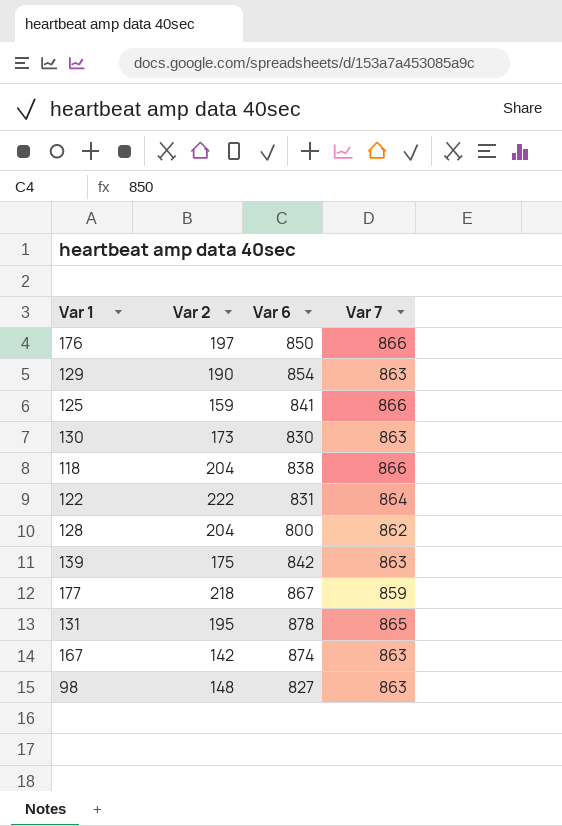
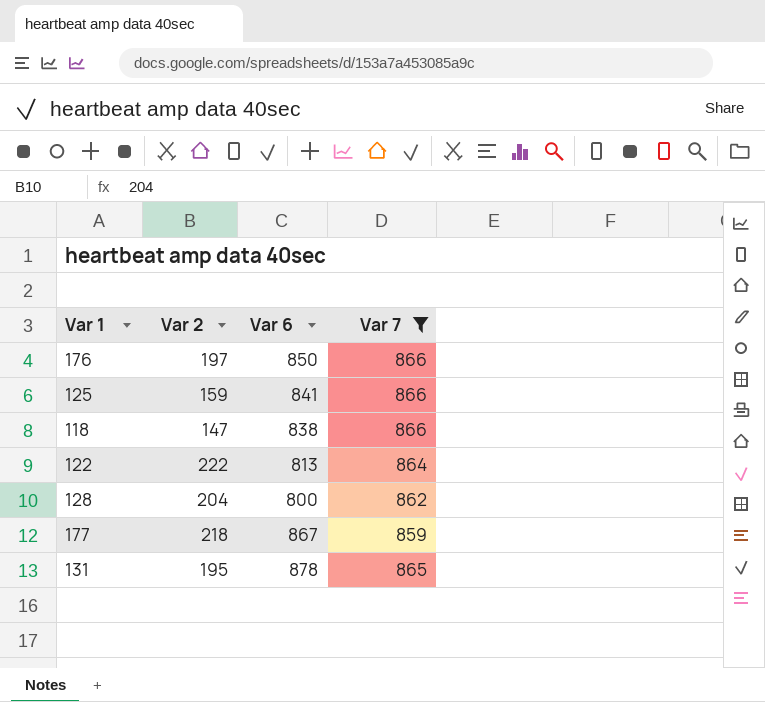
filter: none -> Var 7 != 863
118 | Var 2: 204 -> 147
122 | Var 6: 831 -> 813

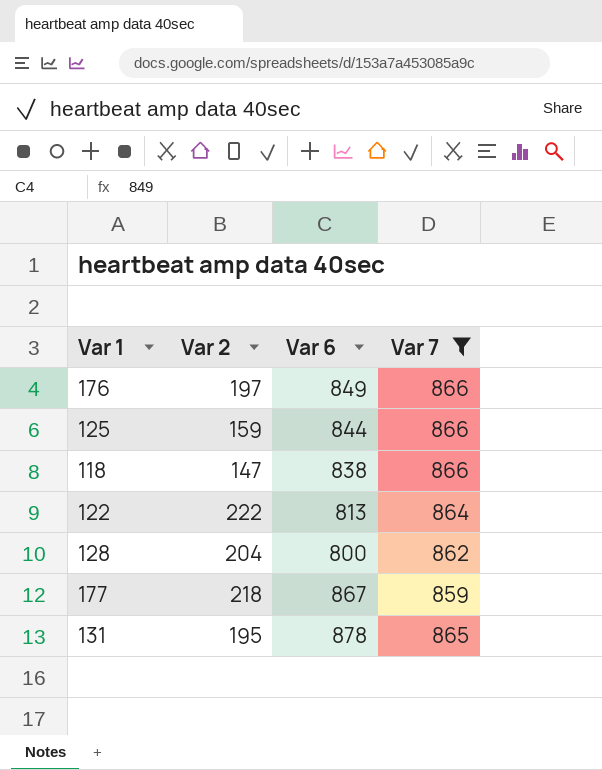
176 | Var 6: 850 -> 849
125 | Var 6: 841 -> 844

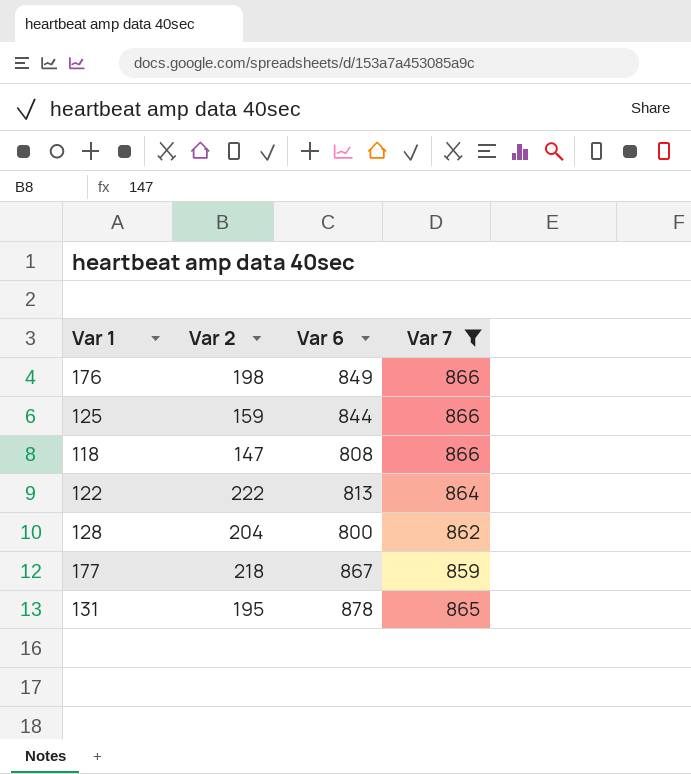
176 | Var 2: 197 -> 198
118 | Var 6: 838 -> 808

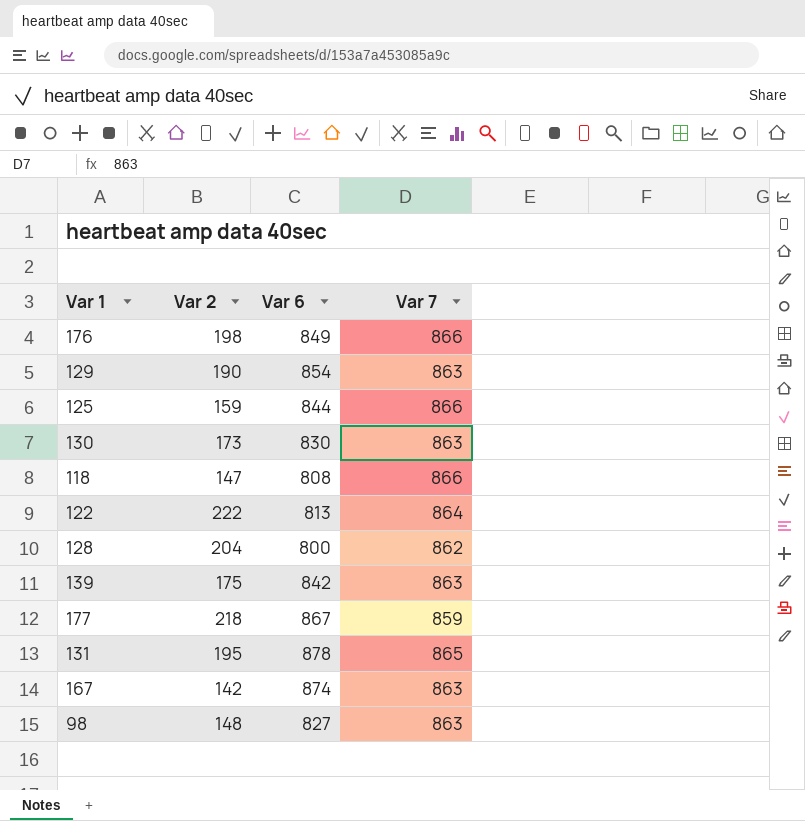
filter: Var 7 != 863 -> none

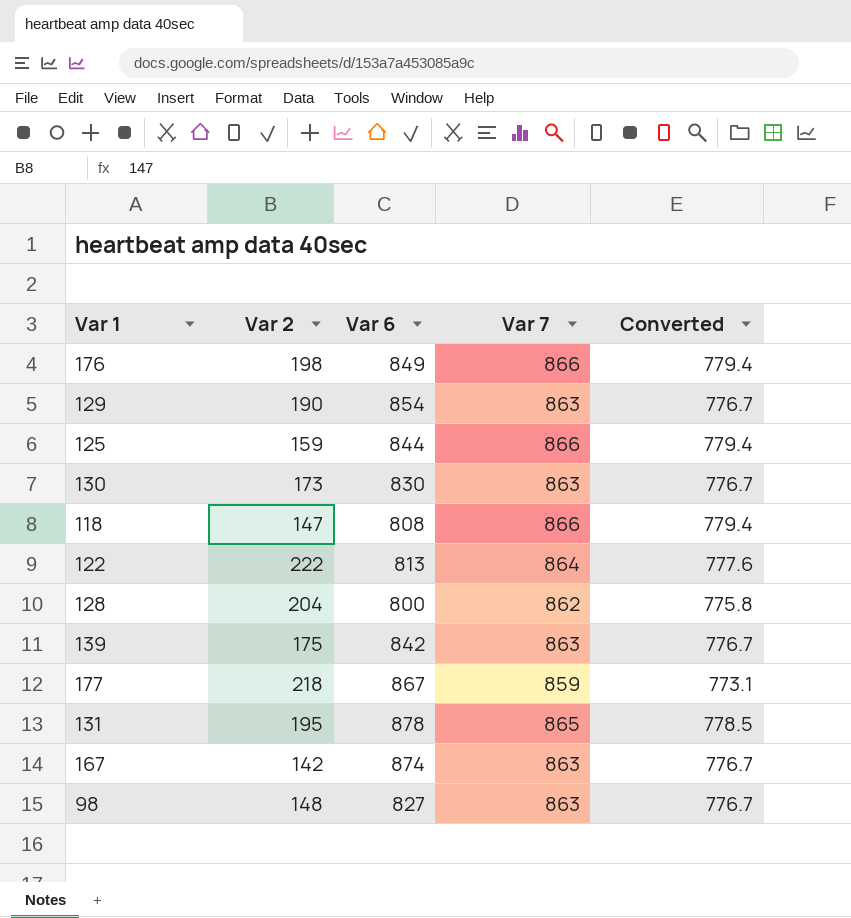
column Converted | formula: none -> [Var 7] * 0.9

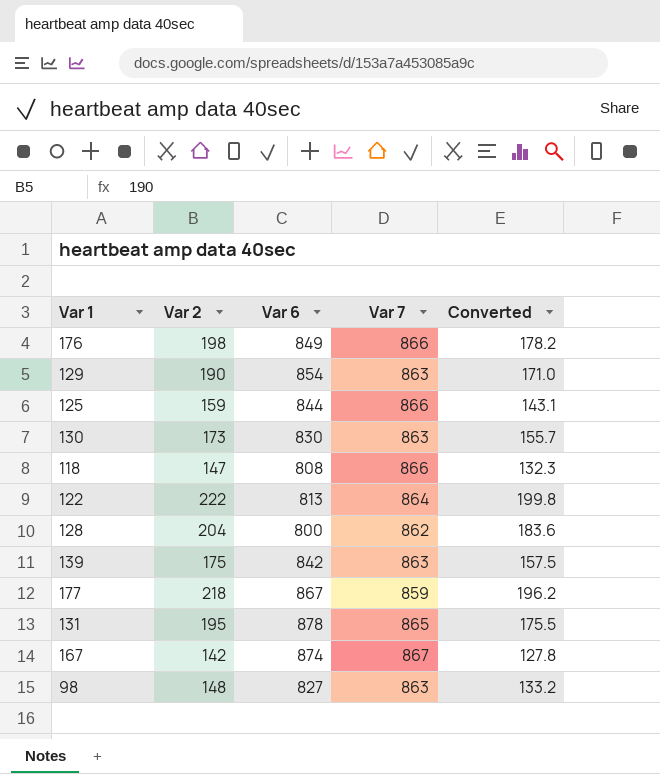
column Converted | formula: [Var 7] * 0.9 -> [Var 2] * 0.9
167 | Var 7: 863 -> 867

